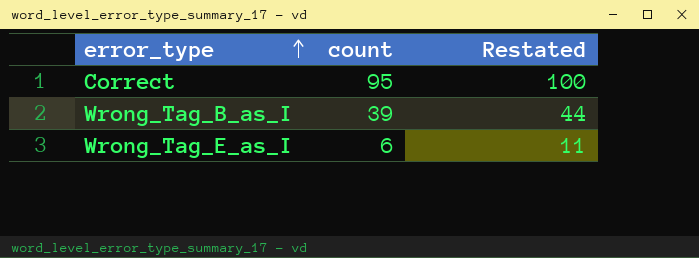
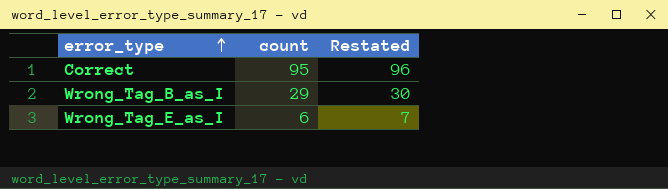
column Restated | formula: [count] + 5 -> [count] + 1
Wrong_Tag_B_as_I | count: 39 -> 29

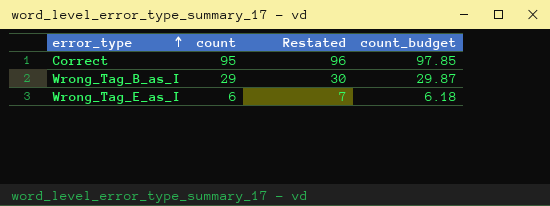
column count_budget | formula: none -> [count] * 1.03

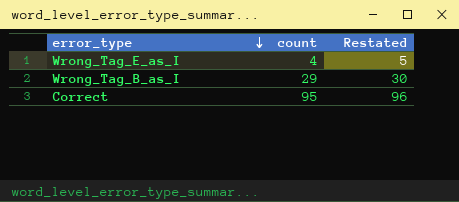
row order: error_type ascending -> error_type descending
column count_budget | formula: [count] * 1.03 -> none
Wrong_Tag_E_as_I | count: 6 -> 4
Wrong_Tag_E_as_I | Restated: 7 -> 5

